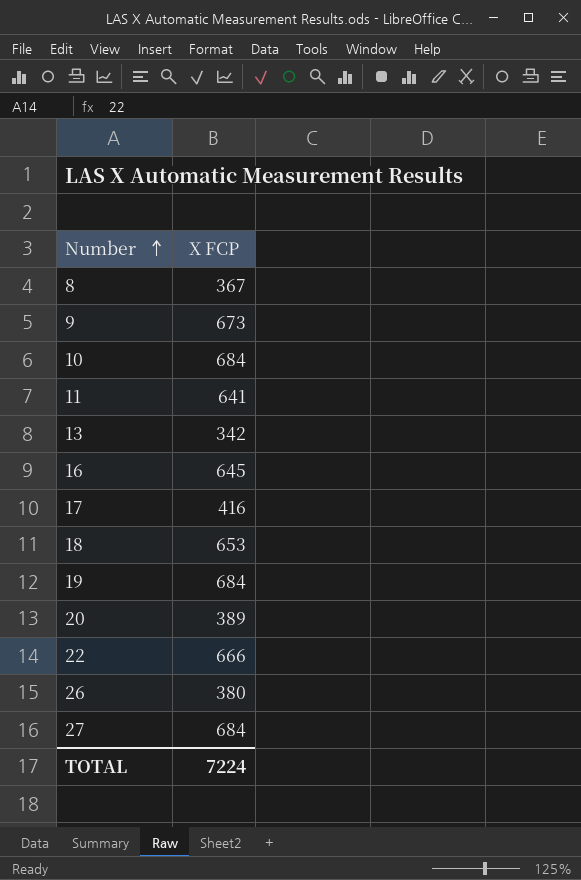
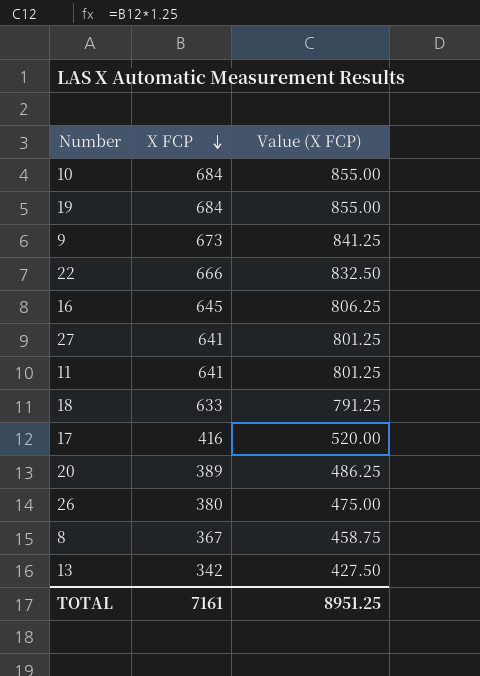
row order: Number ascending -> X FCP descending
column Value (X FCP) | formula: none -> [X FCP] * 1.25
27 | X FCP: 684 -> 641
18 | X FCP: 653 -> 633
TOTAL | X FCP: 7224 -> 7161

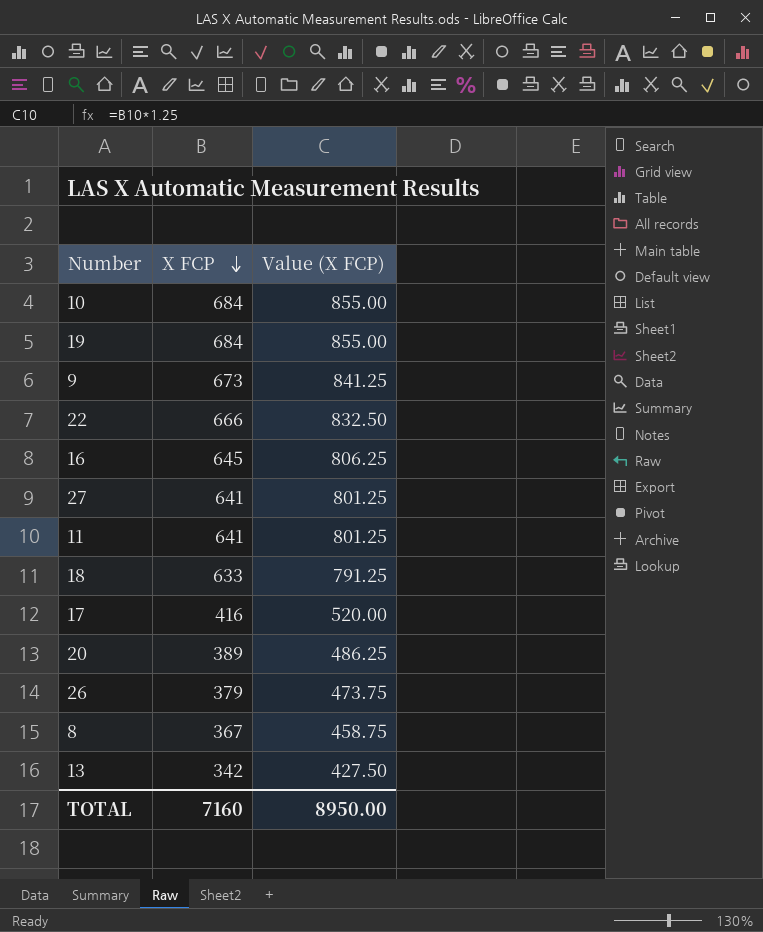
26 | X FCP: 380 -> 379
26 | Value (X FCP): 475.00 -> 473.75
TOTAL | X FCP: 7161 -> 7160
TOTAL | Value (X FCP): 8951.25 -> 8950.00

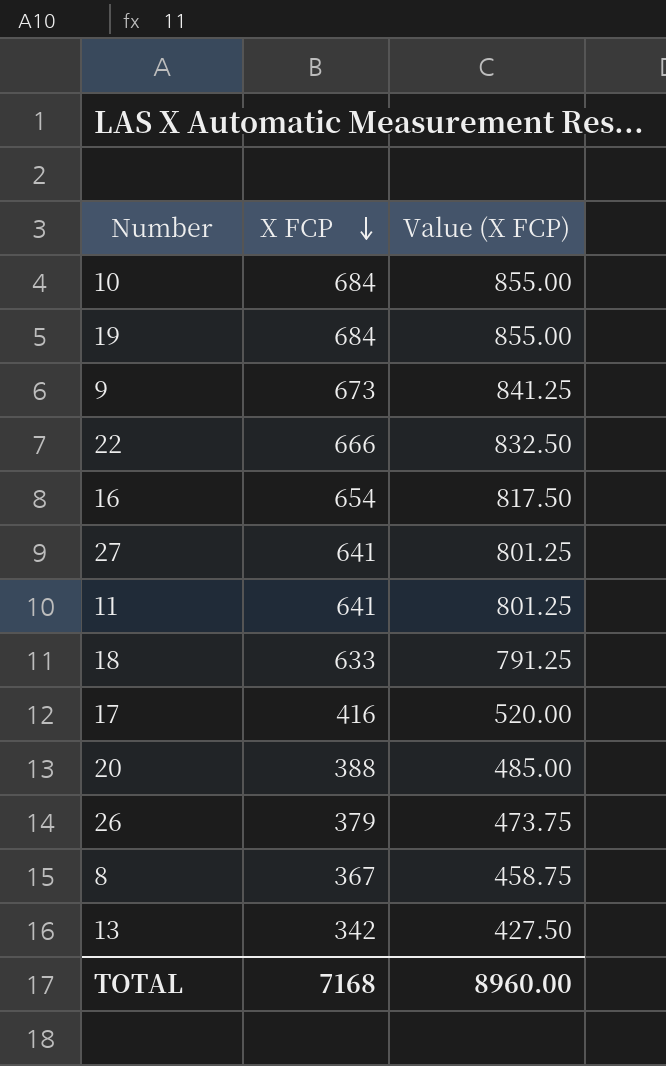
16 | X FCP: 645 -> 654
16 | Value (X FCP): 806.25 -> 817.50
20 | X FCP: 389 -> 388
20 | Value (X FCP): 486.25 -> 485.00
TOTAL | X FCP: 7160 -> 7168
TOTAL | Value (X FCP): 8950.00 -> 8960.00

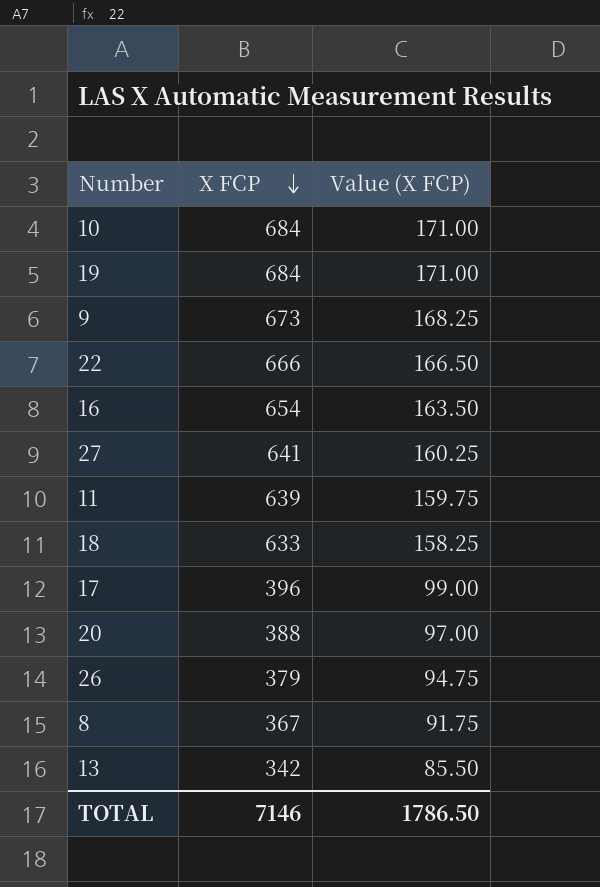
column Value (X FCP) | formula: [X FCP] * 1.25 -> [X FCP] * 0.25
11 | X FCP: 641 -> 639
17 | X FCP: 416 -> 396
TOTAL | X FCP: 7168 -> 7146
TOTAL | Value (X FCP): 8960.00 -> 1786.50

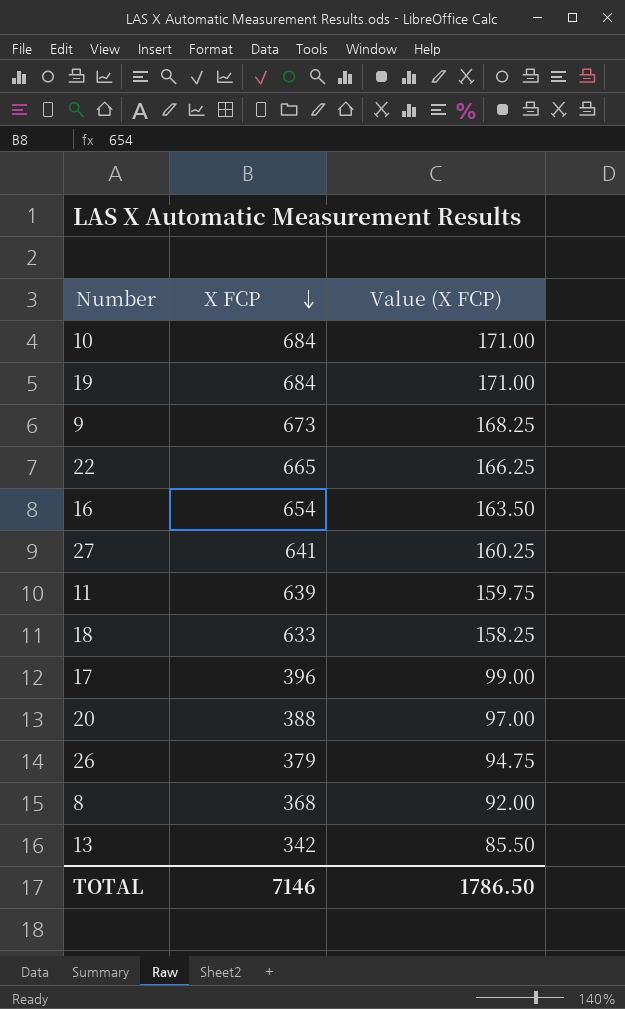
22 | X FCP: 666 -> 665
22 | Value (X FCP): 166.50 -> 166.25
8 | X FCP: 367 -> 368
8 | Value (X FCP): 91.75 -> 92.00

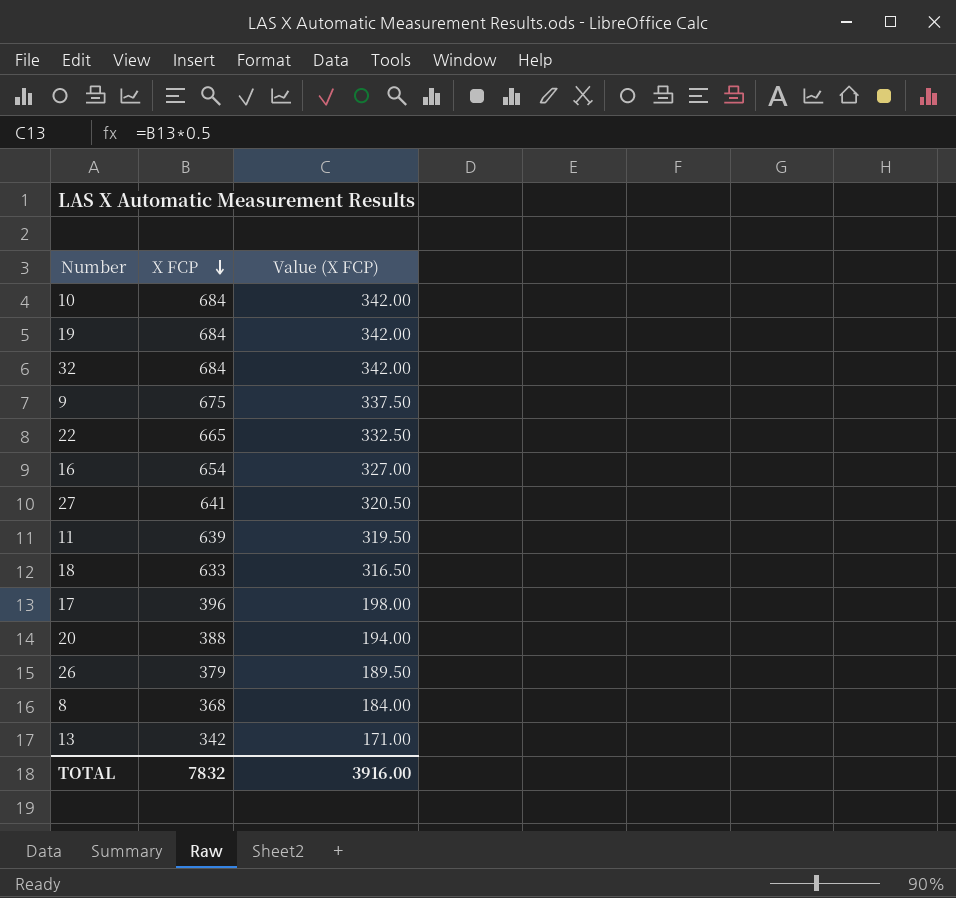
column Value (X FCP) | formula: [X FCP] * 0.25 -> [X FCP] * 0.5
row 32: none -> 684 | 342.00
9 | X FCP: 673 -> 675
TOTAL | X FCP: 7146 -> 7832
TOTAL | Value (X FCP): 1786.50 -> 3916.00

